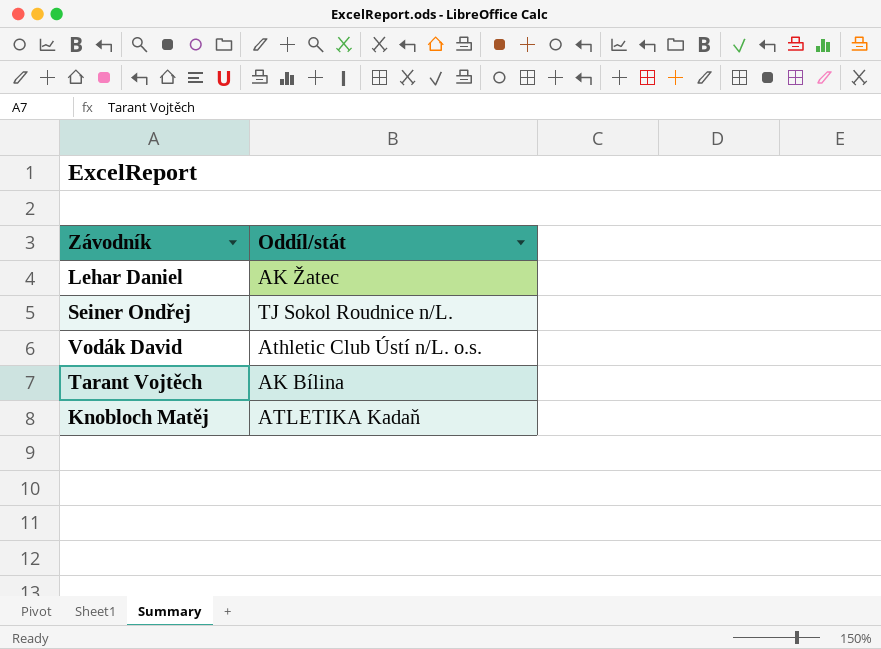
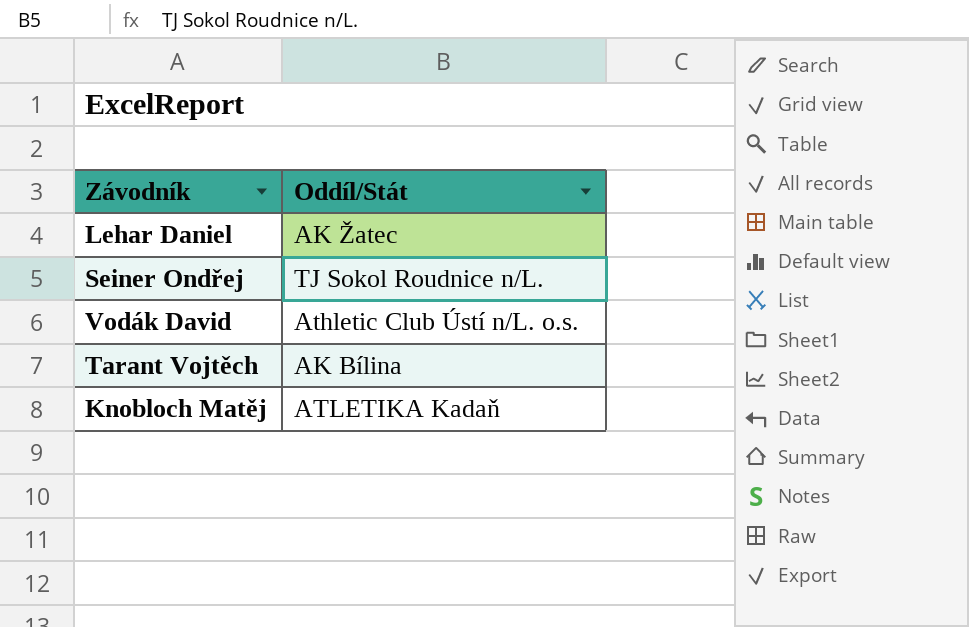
column name: Oddíl/stát -> Oddíl/Stát

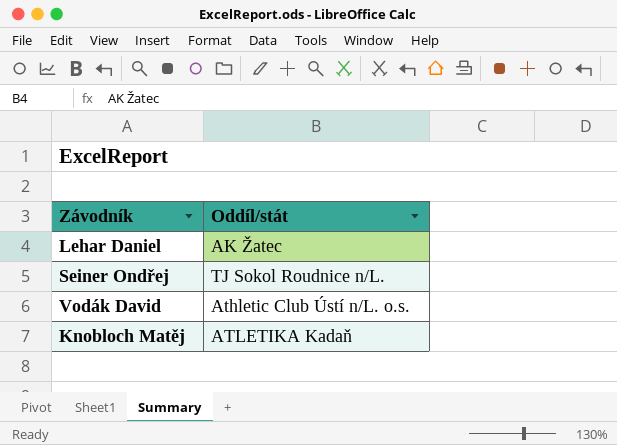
column name: Oddíl/Stát -> Oddíl/stát
row Tarant Vojtěch: AK Bílina -> none

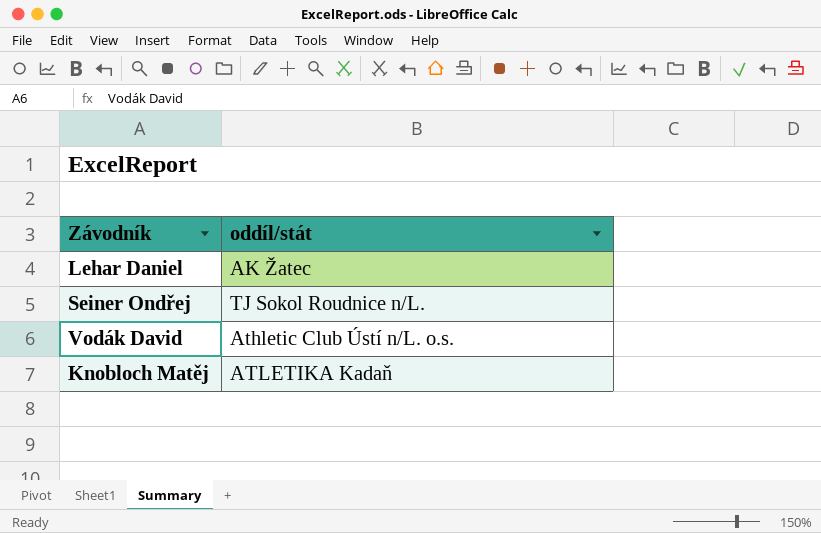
column name: Oddíl/stát -> oddíl/stát

